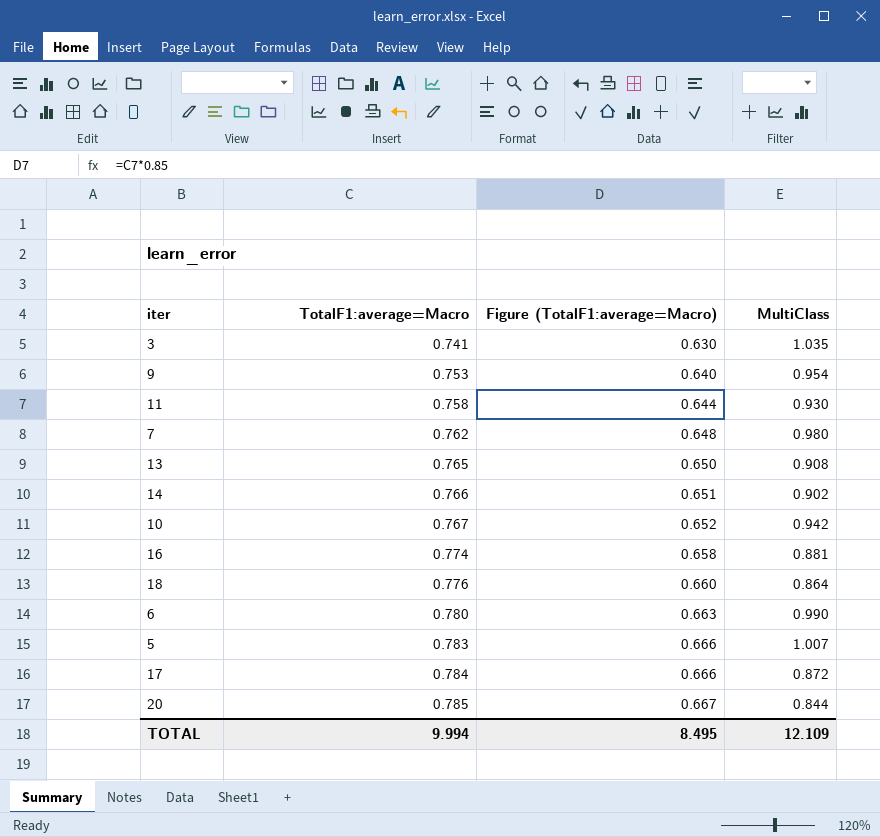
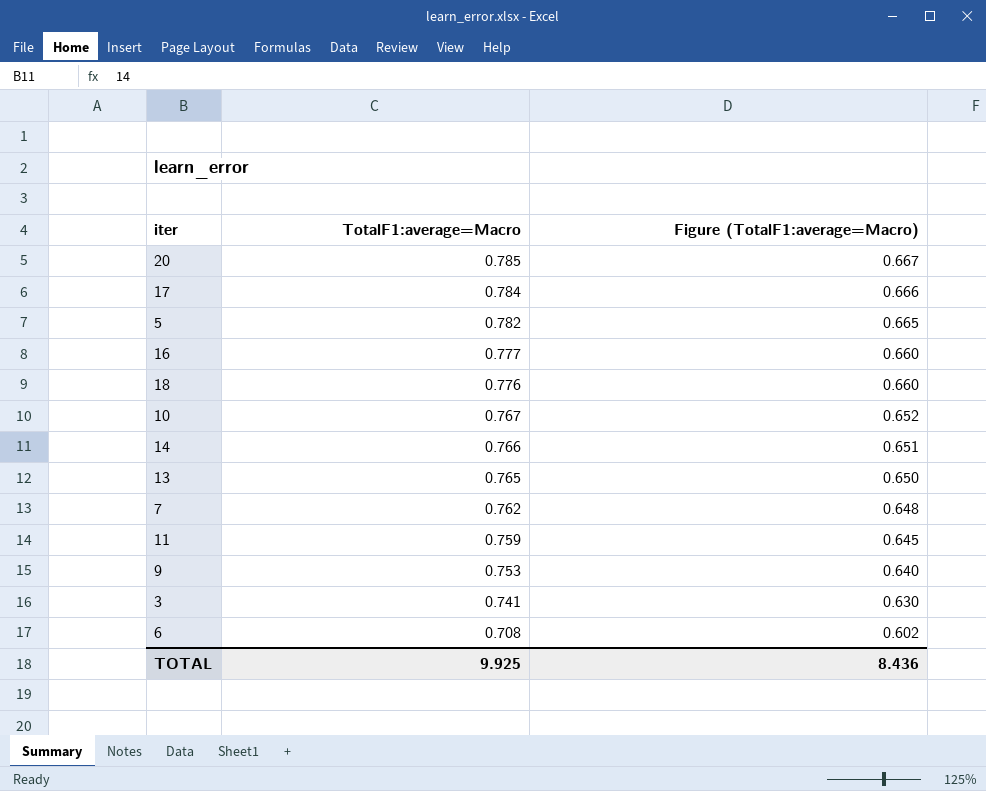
row order: TotalF1:average=Macro ascending -> TotalF1:average=Macro descending
column MultiClass | position: 4 -> none
5 | TotalF1:average=Macro: 0.783 -> 0.782
5 | Figure (TotalF1:average=Macro): 0.666 -> 0.665
16 | TotalF1:average=Macro: 0.774 -> 0.777
16 | Figure (TotalF1:average=Macro): 0.658 -> 0.660
11 | TotalF1:average=Macro: 0.758 -> 0.759
11 | Figure (TotalF1:average=Macro): 0.644 -> 0.645
6 | TotalF1:average=Macro: 0.780 -> 0.708
6 | Figure (TotalF1:average=Macro): 0.663 -> 0.602
TOTAL | TotalF1:average=Macro: 9.994 -> 9.925
TOTAL | Figure (TotalF1:average=Macro): 8.495 -> 8.436

